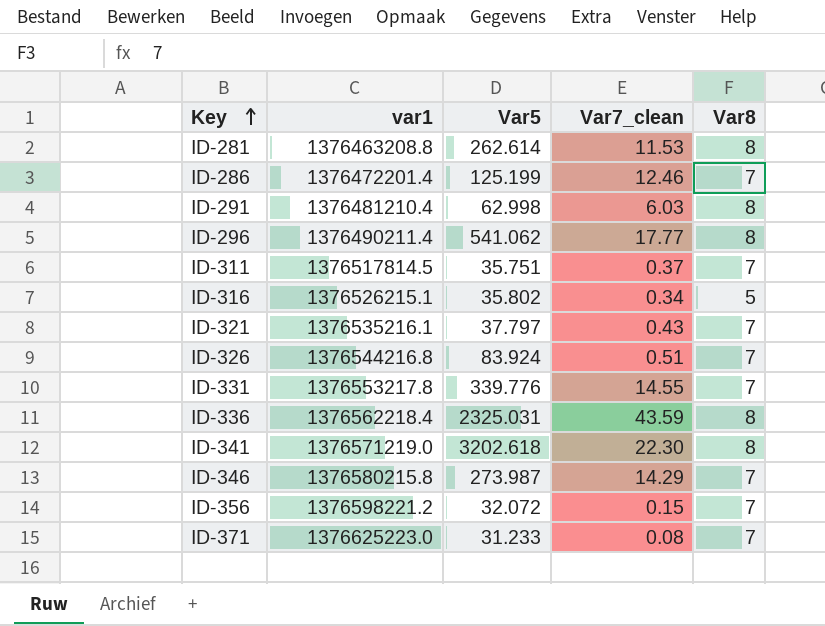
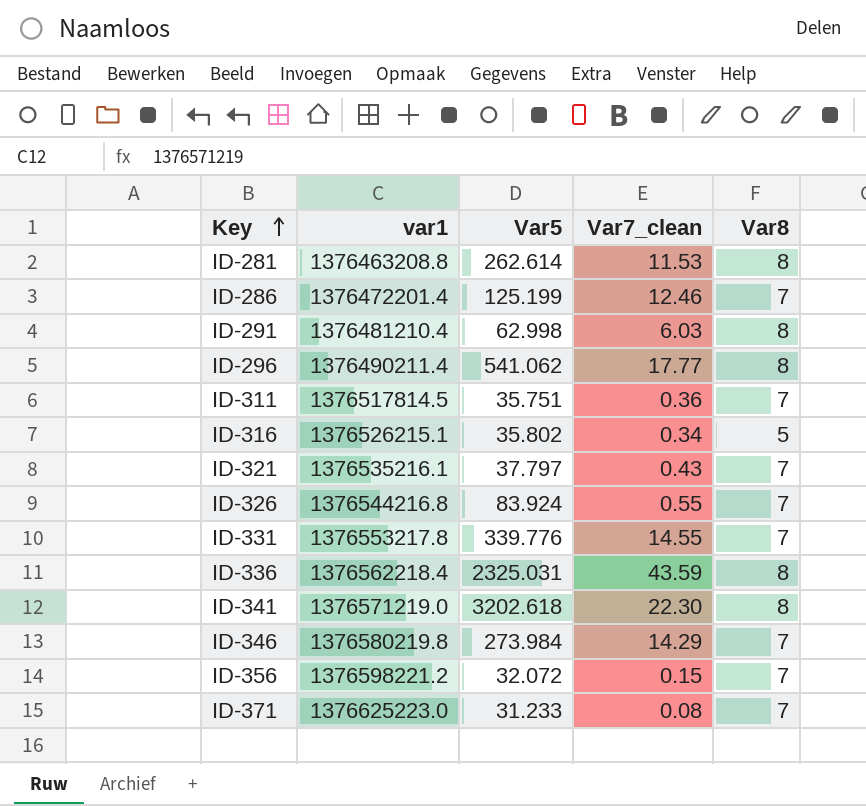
ID-311 | Var7_clean: 0.37 -> 0.36
ID-326 | Var7_clean: 0.51 -> 0.55
ID-346 | var1: 1376580215.8 -> 1376580219.8
ID-346 | Var5: 273.987 -> 273.984

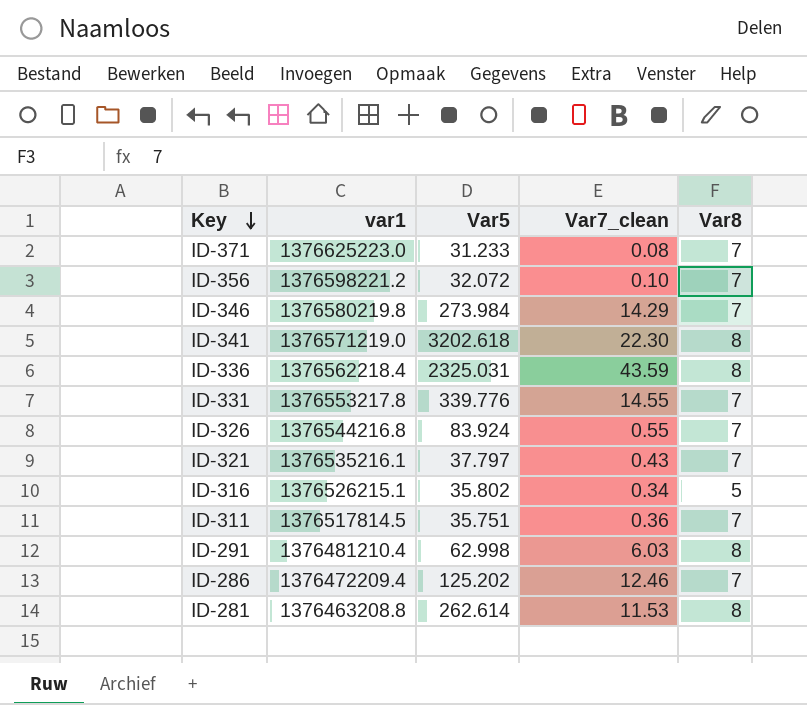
row order: Key ascending -> Key descending
row ID-296: 1376490211.4 | 541.062 | 17.77 | 8 -> none
ID-356 | Var7_clean: 0.15 -> 0.10
ID-286 | var1: 1376472201.4 -> 1376472209.4
ID-286 | Var5: 125.199 -> 125.202

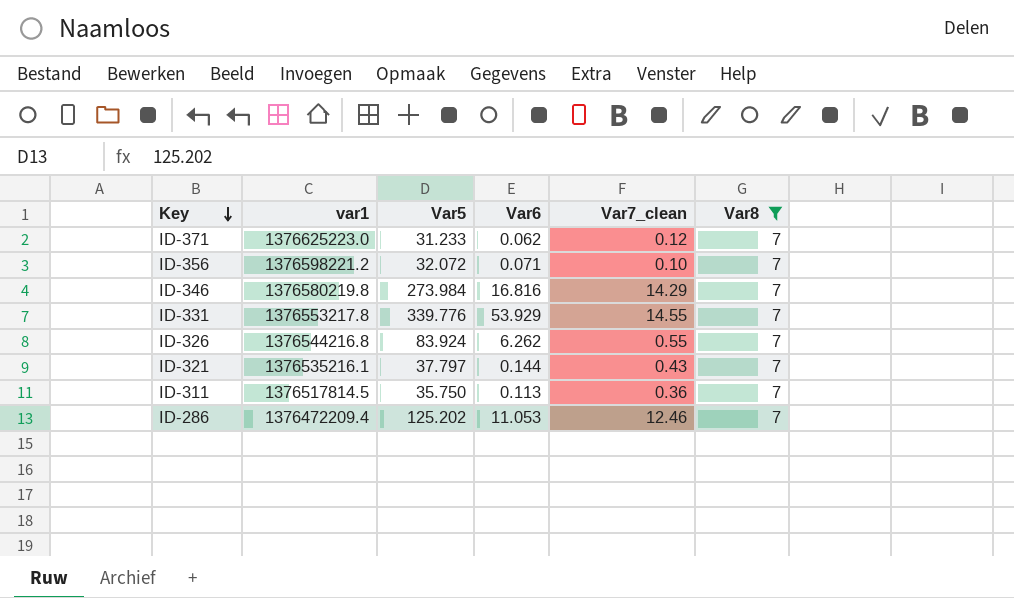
filter: none -> Var8 = 7
column Var6 | position: none -> 4
ID-371 | Var7_clean: 0.08 -> 0.12
ID-311 | Var5: 35.751 -> 35.750

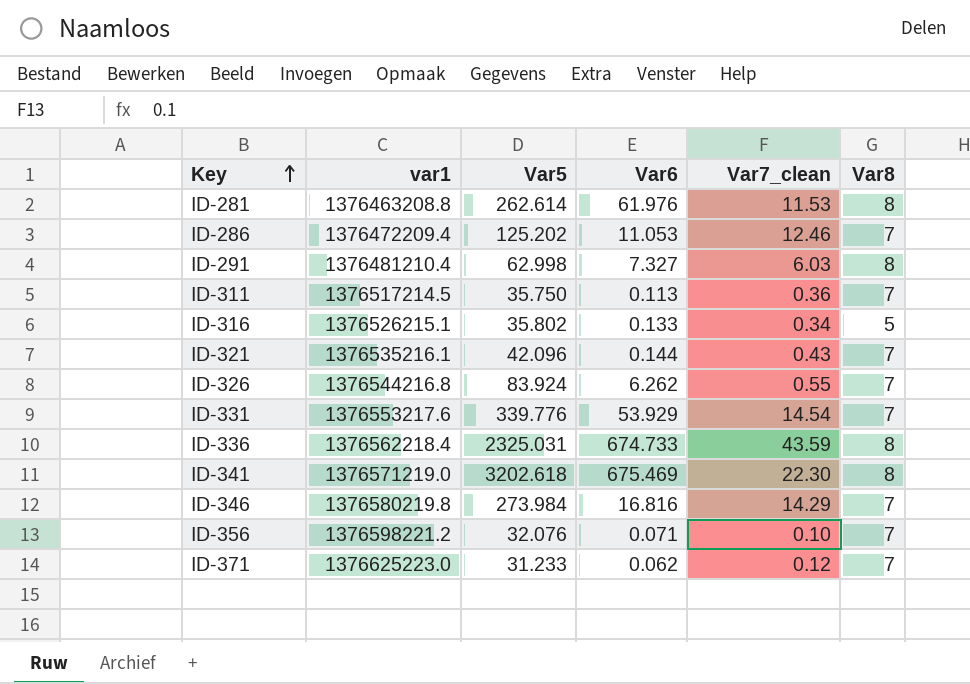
filter: Var8 = 7 -> none
row order: Key descending -> Key ascending
ID-311 | var1: 1376517814.5 -> 1376517214.5
ID-321 | Var5: 37.797 -> 42.096
ID-331 | var1: 1376553217.8 -> 1376553217.6
ID-331 | Var7_clean: 14.55 -> 14.54
ID-356 | Var5: 32.072 -> 32.076

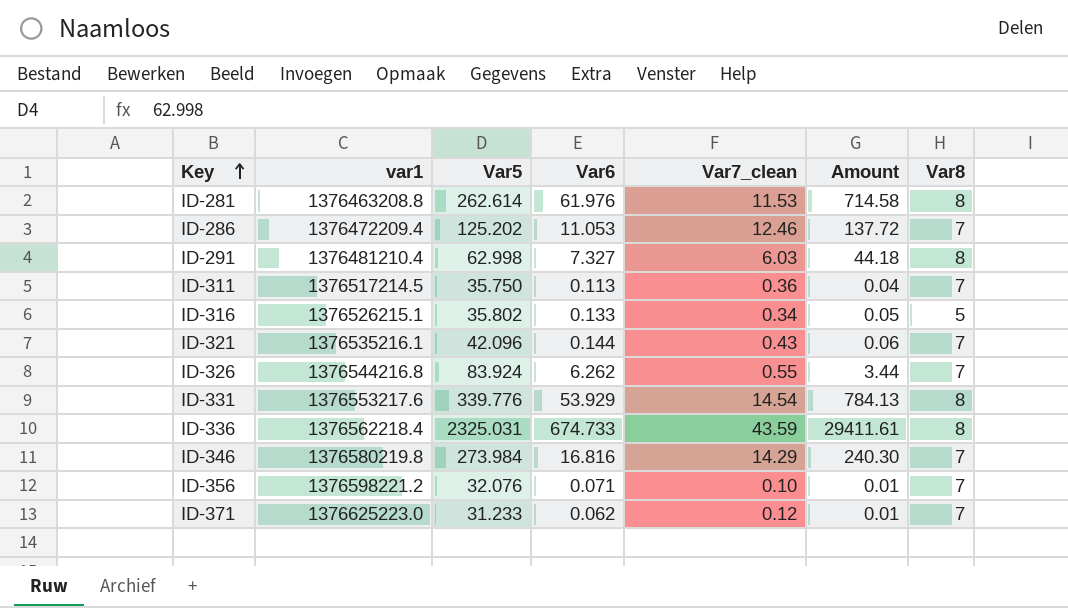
column Amount | formula: none -> [Var6] * [Var7_clean]
row ID-341: 1376571219.0 | 3202.618 | 675.469 | 22.30 | 8 -> none
ID-331 | Var8: 7 -> 8

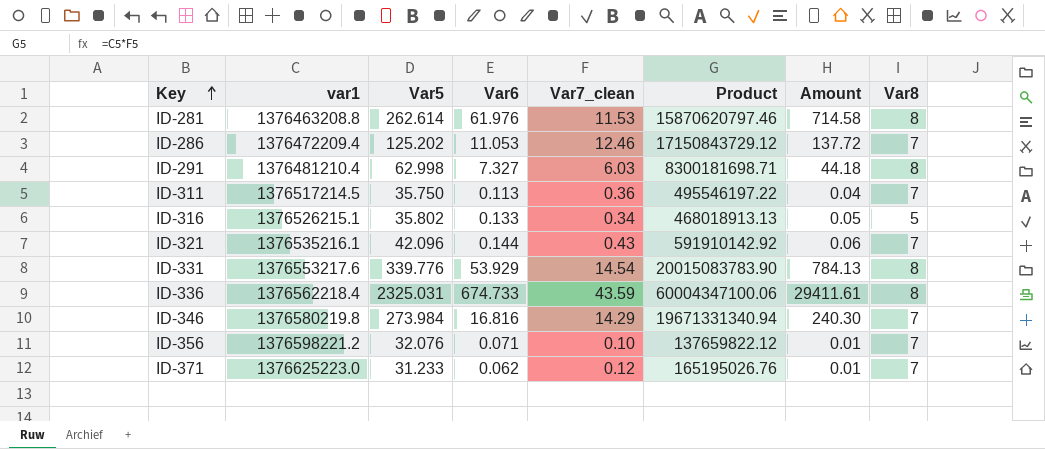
column Product | formula: none -> [var1] * [Var7_clean]
row ID-326: 1376544216.8 | 83.924 | 6.262 | 0.55 | 3.44 | 7 -> none

